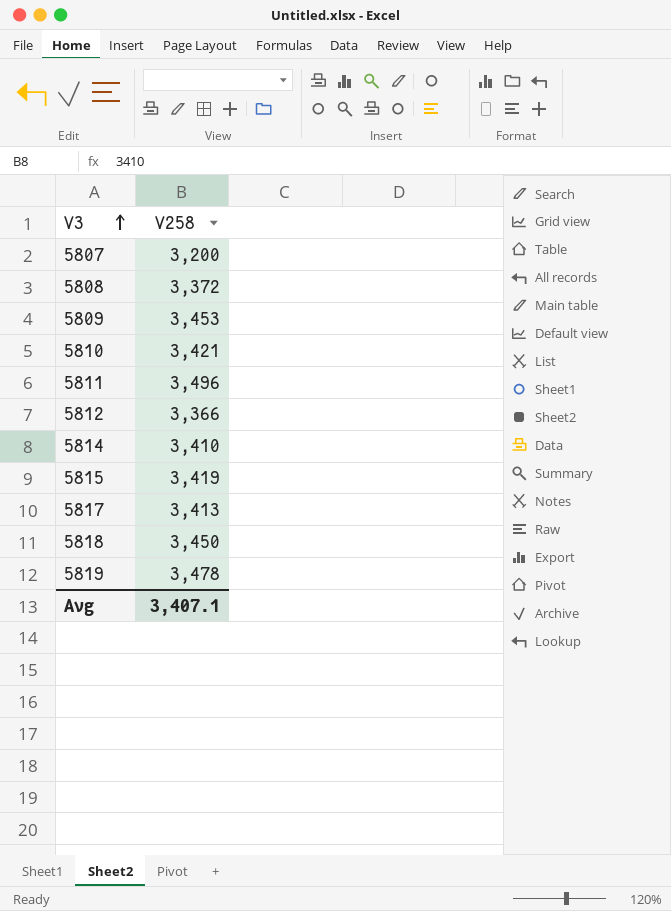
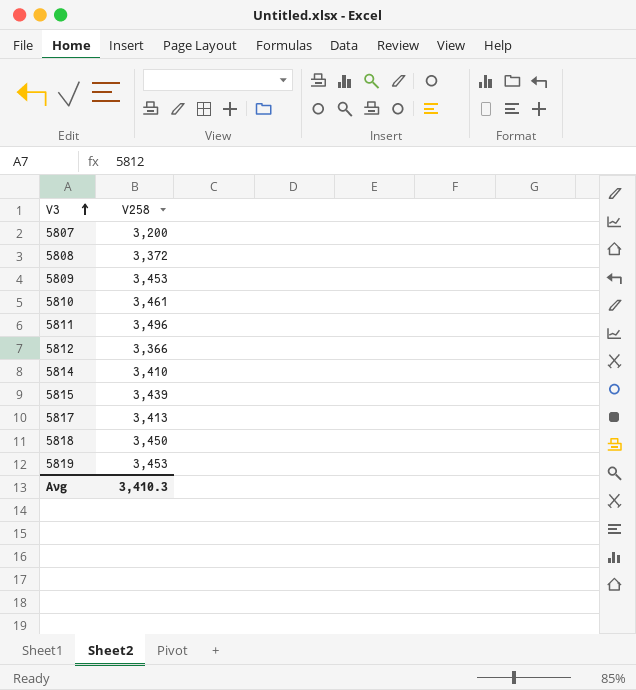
5810 | V258: 3,421 -> 3,461
5815 | V258: 3,419 -> 3,439
5819 | V258: 3,478 -> 3,453
Avg | V258: 3,407.1 -> 3,410.3

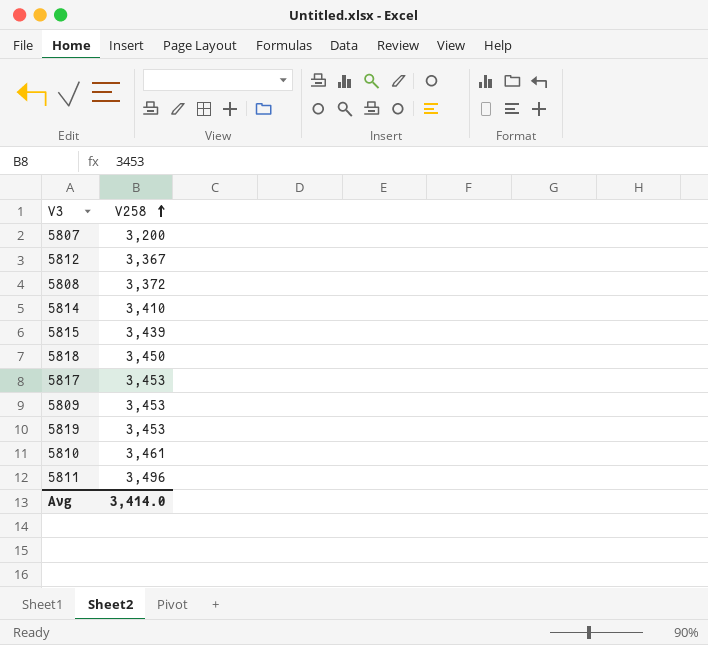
row order: V3 ascending -> V258 ascending
5812 | V258: 3,366 -> 3,367
5817 | V258: 3,413 -> 3,453
Avg | V258: 3,410.3 -> 3,414.0

